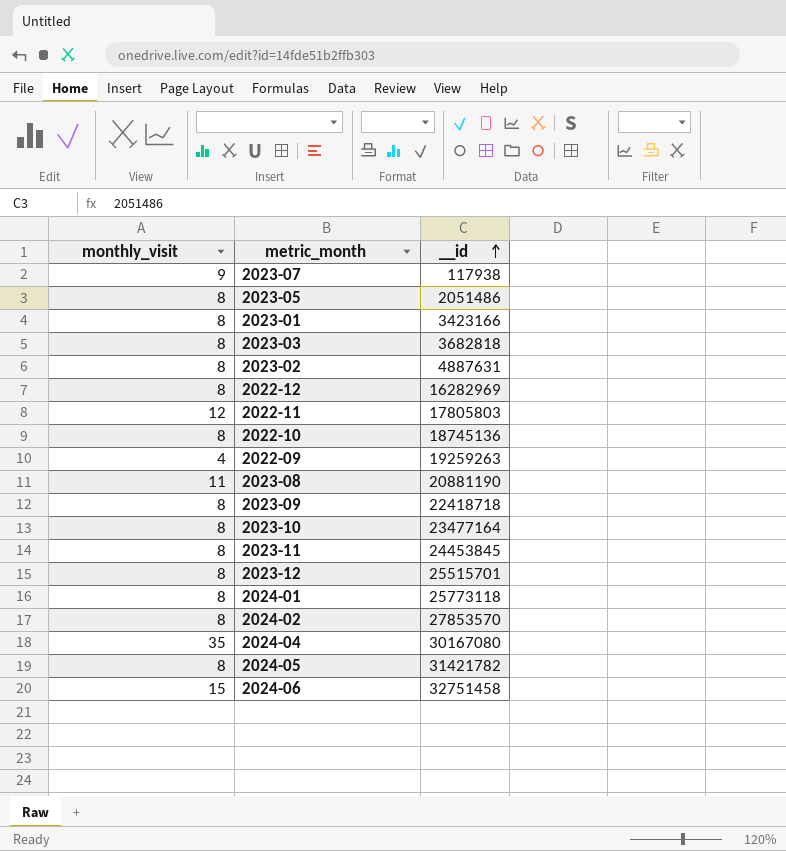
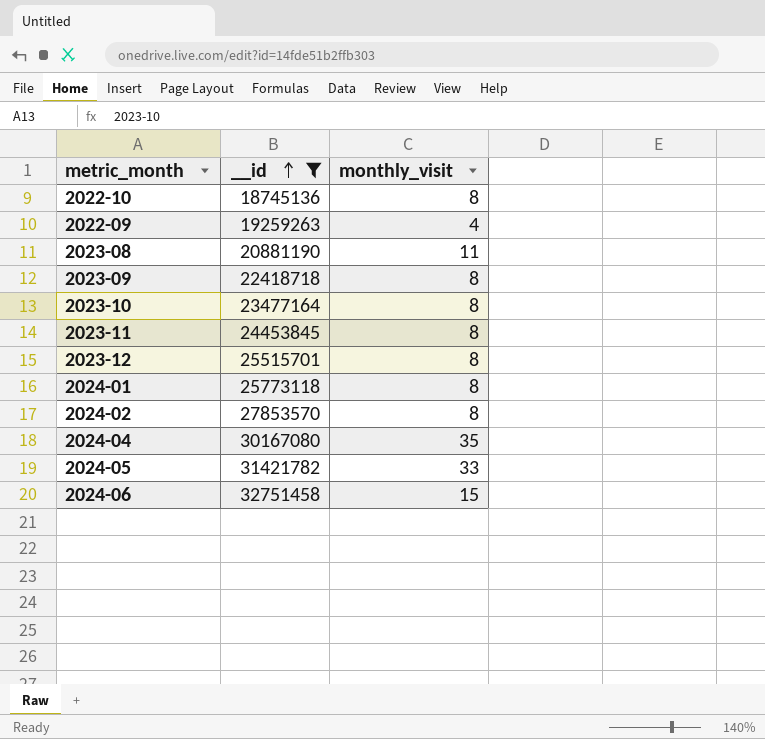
filter: none -> __id >= 18745136
column monthly_visit | position: 1 -> 3
2024-05 | monthly_visit: 8 -> 33

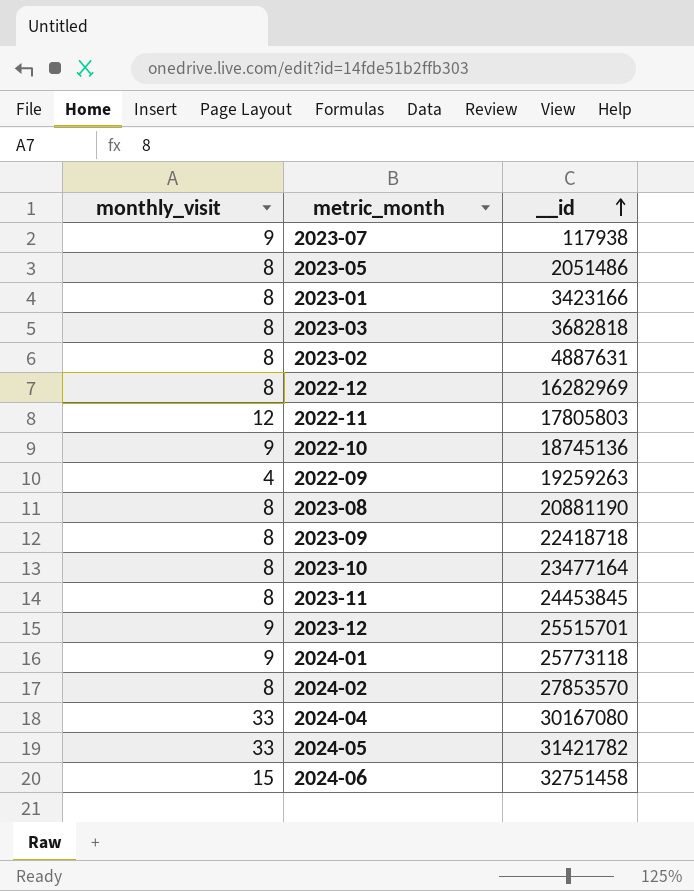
filter: __id >= 18745136 -> none
column monthly_visit | position: 3 -> 1
2022-10 | monthly_visit: 8 -> 9
2023-08 | monthly_visit: 11 -> 8
2023-12 | monthly_visit: 8 -> 9
2024-01 | monthly_visit: 8 -> 9
2024-04 | monthly_visit: 35 -> 33

